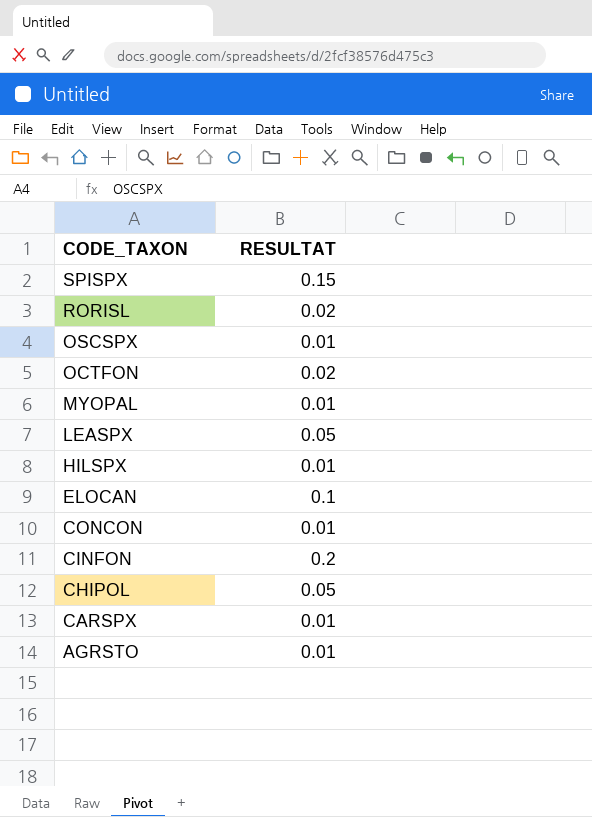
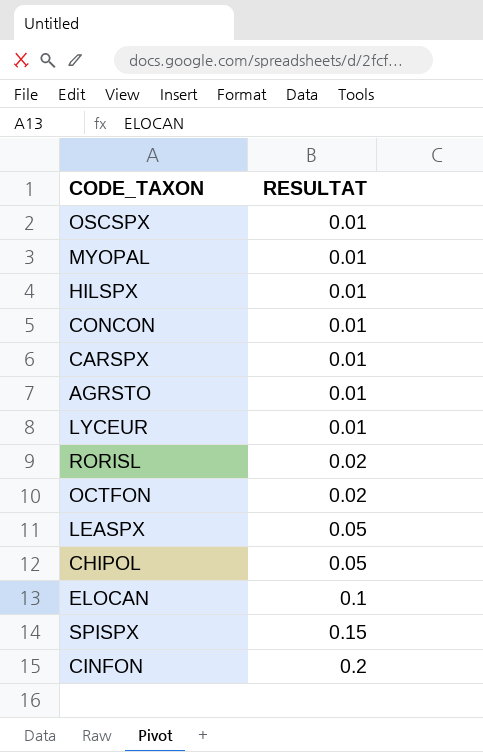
row order: CODE_TAXON descending -> RESULTAT ascending
row LYCEUR: none -> 0.01

